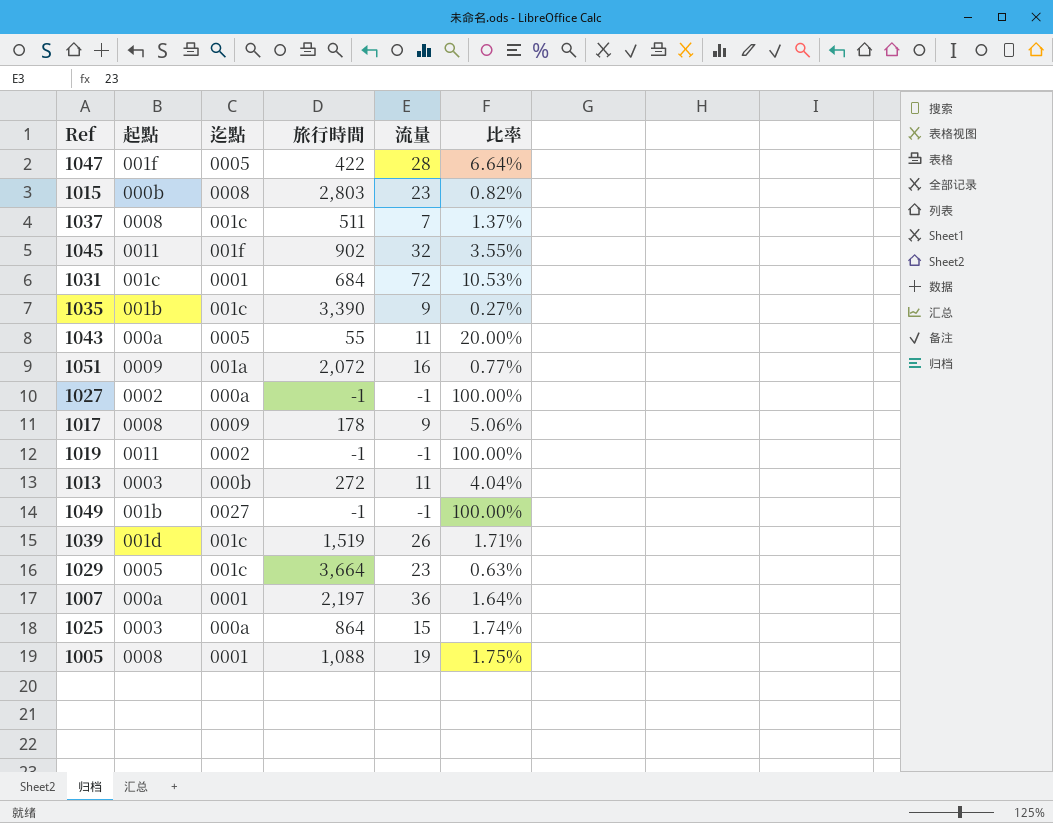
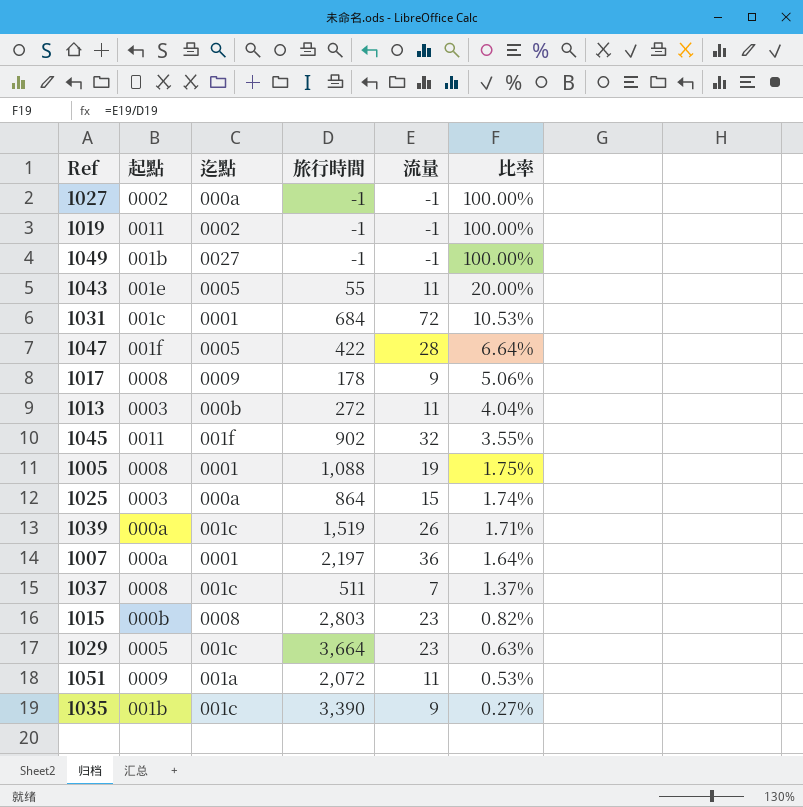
row order: none -> 比率 descending
1043 | 起點: 000a -> 001e
1039 | 起點: 001d -> 000a
1051 | 流量: 16 -> 11
1051 | 比率: 0.77% -> 0.53%

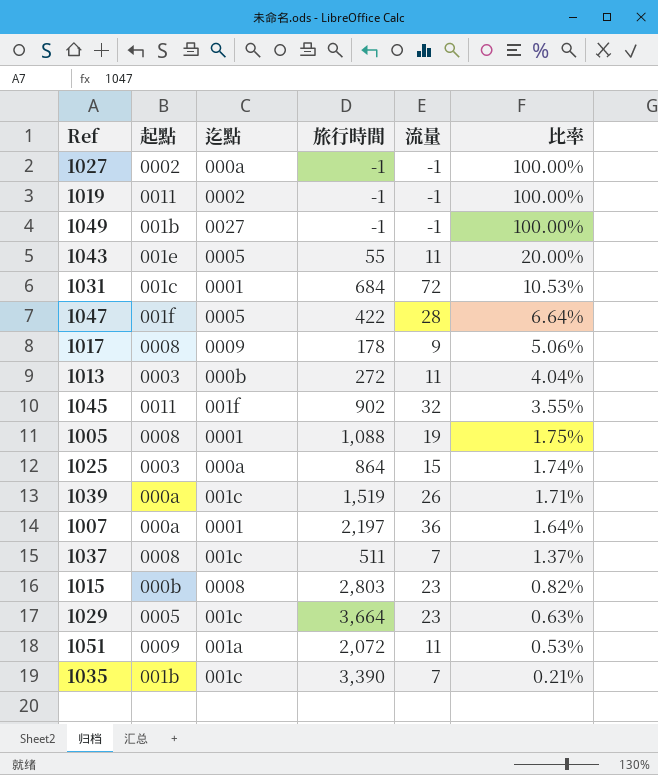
1035 | 流量: 9 -> 7
1035 | 比率: 0.27% -> 0.21%

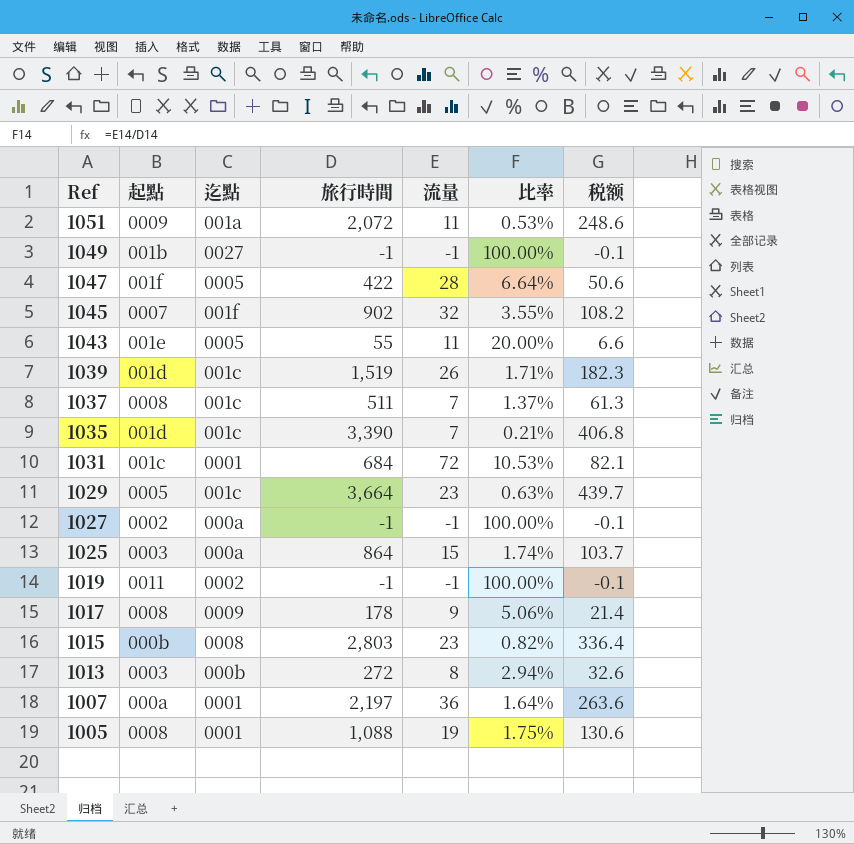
row order: 比率 descending -> Ref descending
column 税额 | formula: none -> [旅行時間] * 0.12
1045 | 起點: 0011 -> 0007
1039 | 起點: 000a -> 001d
1035 | 起點: 001b -> 001d
1013 | 流量: 11 -> 8
1013 | 比率: 4.04% -> 2.94%

